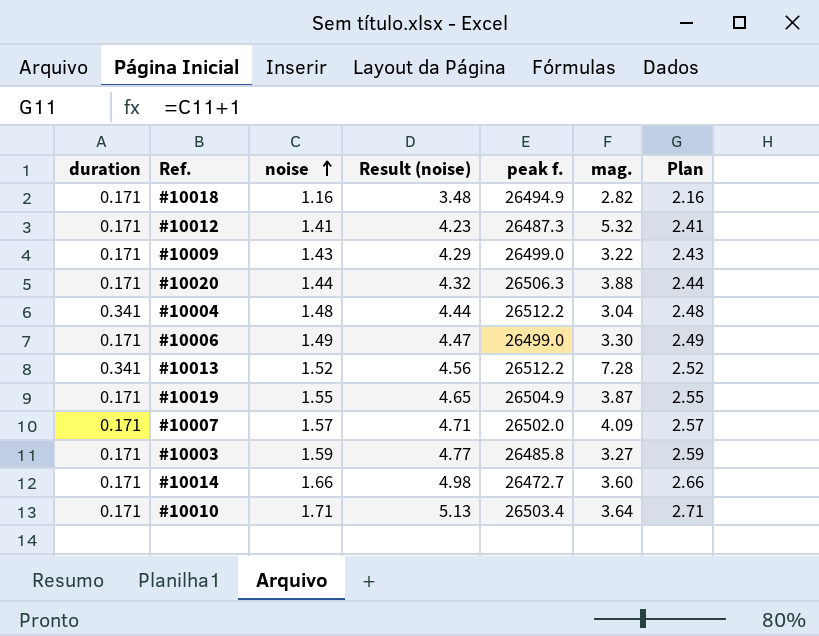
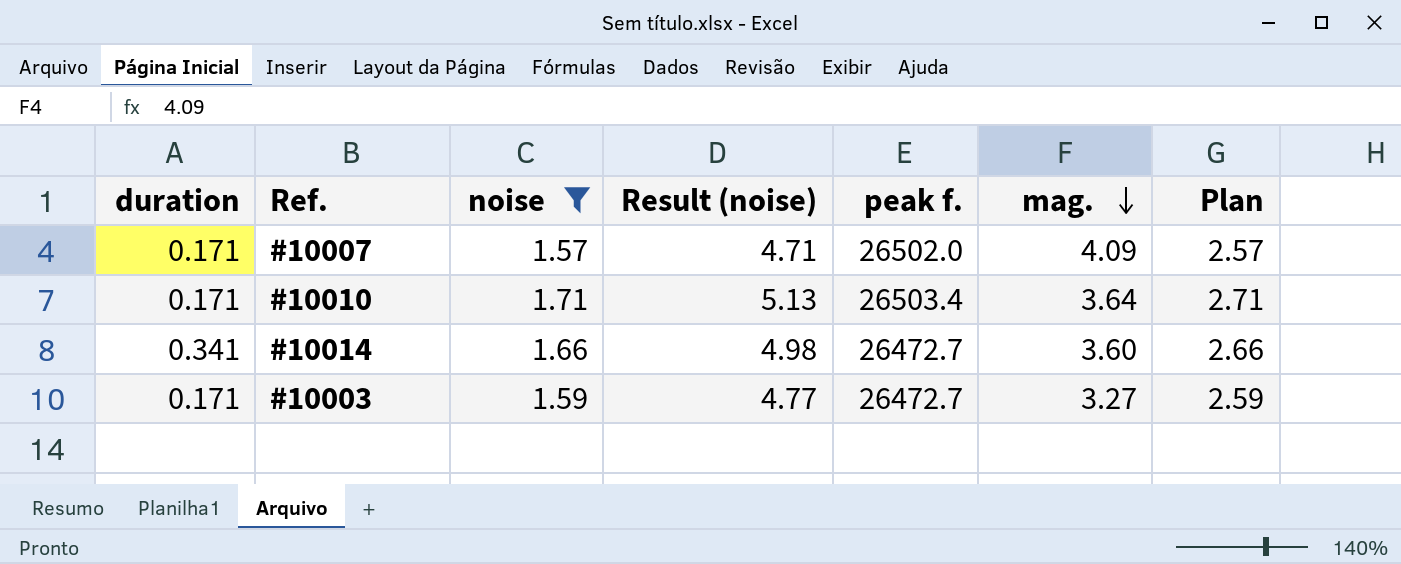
filter: none -> noise >= 1.57
row order: noise ascending -> mag. descending
#10014 | duration: 0.171 -> 0.341
#10003 | peak f.: 26485.8 -> 26472.7

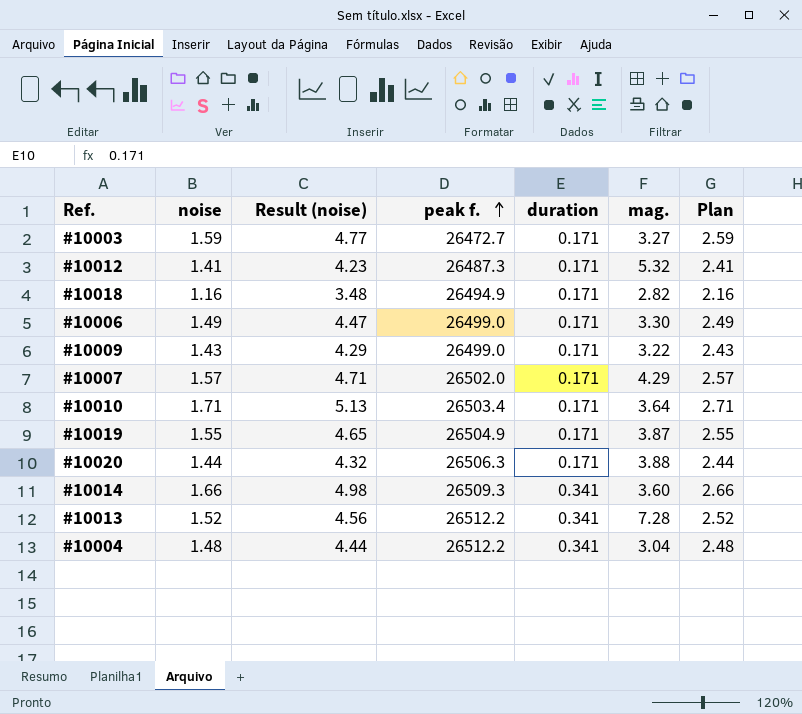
filter: noise >= 1.57 -> none
row order: mag. descending -> peak f. ascending
column duration | position: 1 -> 5
#10007 | mag.: 4.09 -> 4.29
#10014 | peak f.: 26472.7 -> 26509.3

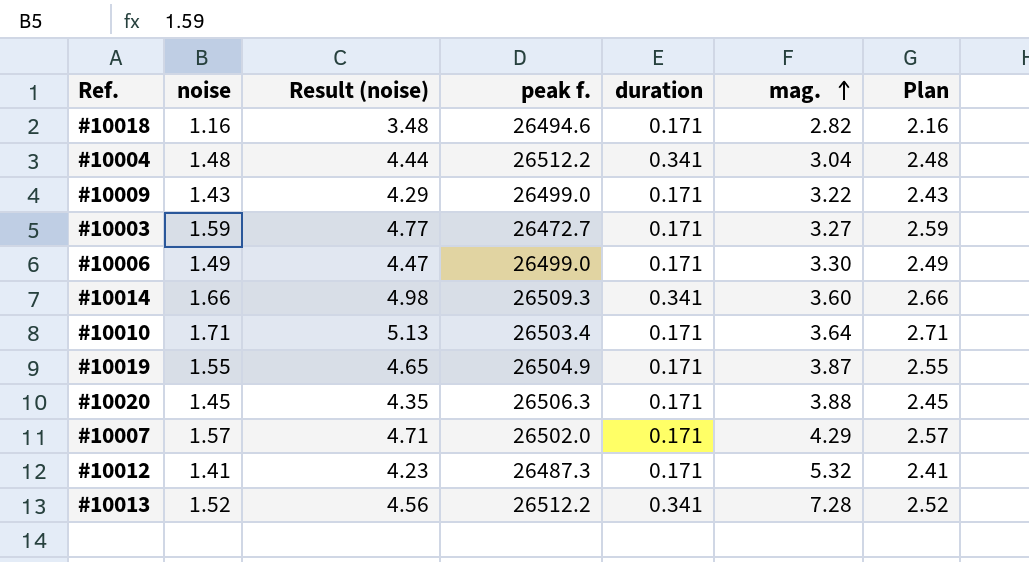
row order: peak f. ascending -> mag. ascending
#10018 | peak f.: 26494.9 -> 26494.6
#10020 | noise: 1.44 -> 1.45
#10020 | Result (noise): 4.32 -> 4.35
#10020 | Plan: 2.44 -> 2.45

